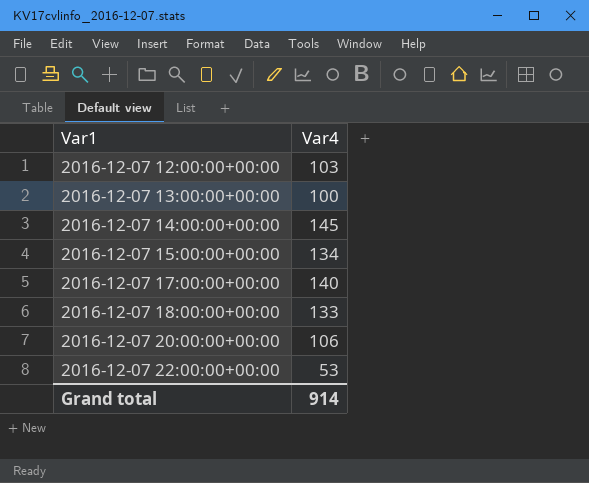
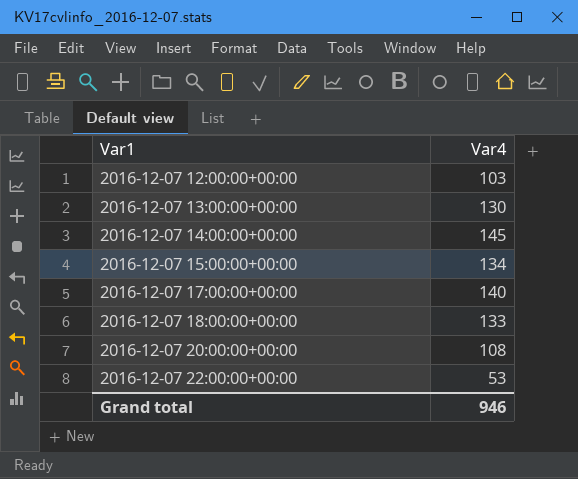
2016-12-07 13:00:00+00:00 | Var4: 100 -> 130
2016-12-07 20:00:00+00:00 | Var4: 106 -> 108
Grand total | Var4: 914 -> 946

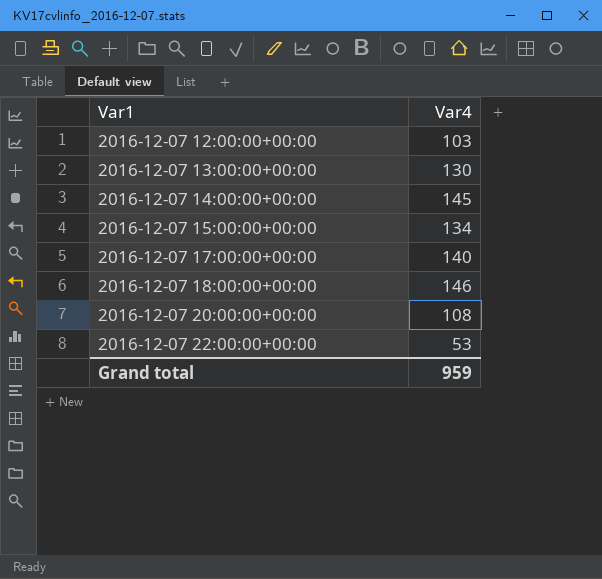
2016-12-07 18:00:00+00:00 | Var4: 133 -> 146
Grand total | Var4: 946 -> 959

